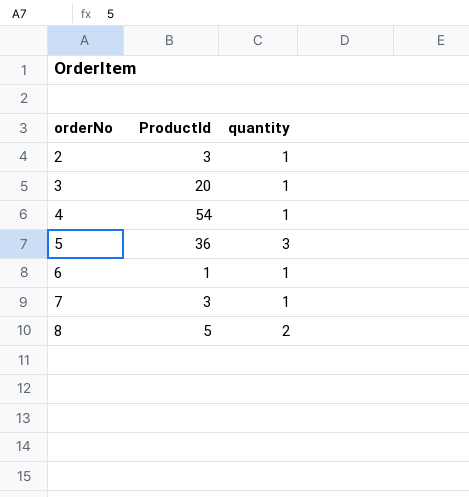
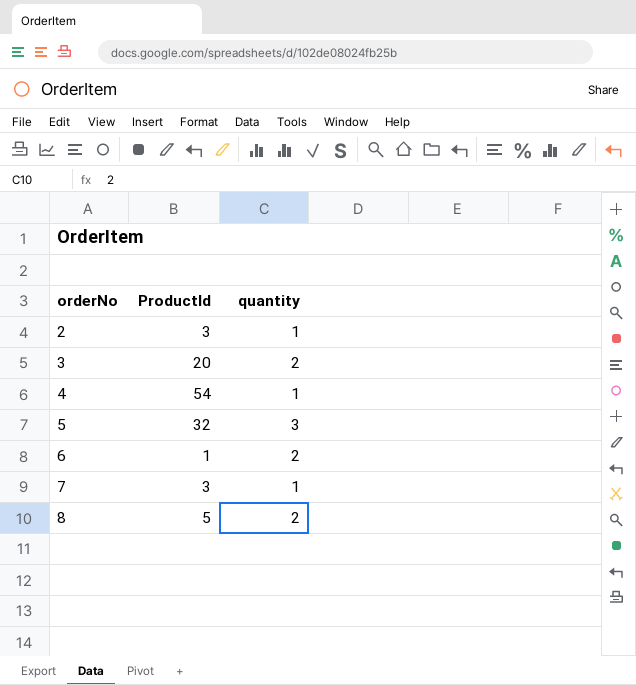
3 | quantity: 1 -> 2
5 | ProductId: 36 -> 32
6 | quantity: 1 -> 2

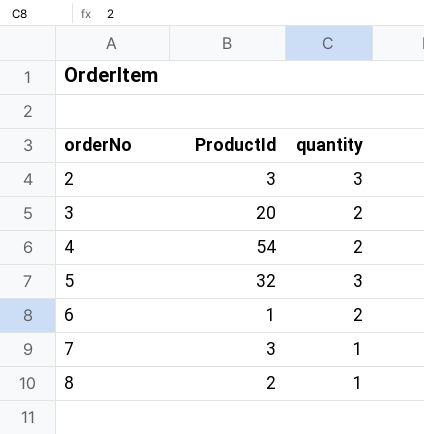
2 | quantity: 1 -> 3
4 | quantity: 1 -> 2
8 | ProductId: 5 -> 2
8 | quantity: 2 -> 1

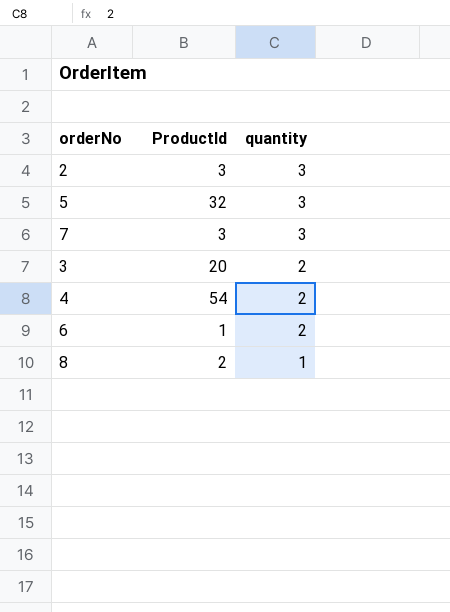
row order: orderNo ascending -> quantity descending
7 | quantity: 1 -> 3

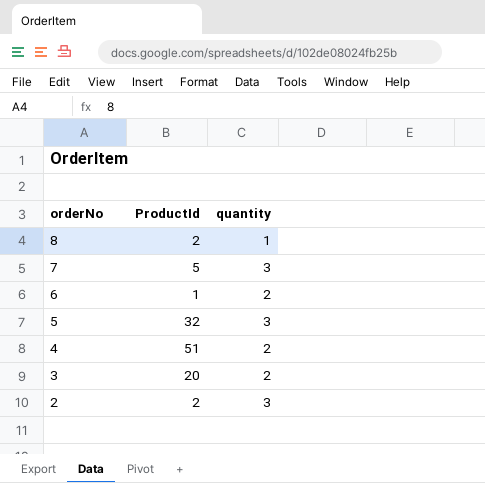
row order: quantity descending -> orderNo descending
7 | ProductId: 3 -> 5
4 | ProductId: 54 -> 51
2 | ProductId: 3 -> 2

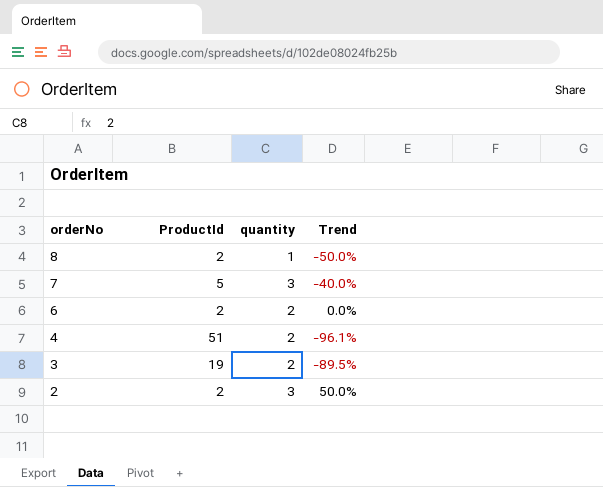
column Trend | formula: none -> ([quantity] - [ProductId]) / [ProductId]
row 5: 32 | 3 -> none
6 | ProductId: 1 -> 2
3 | ProductId: 20 -> 19

